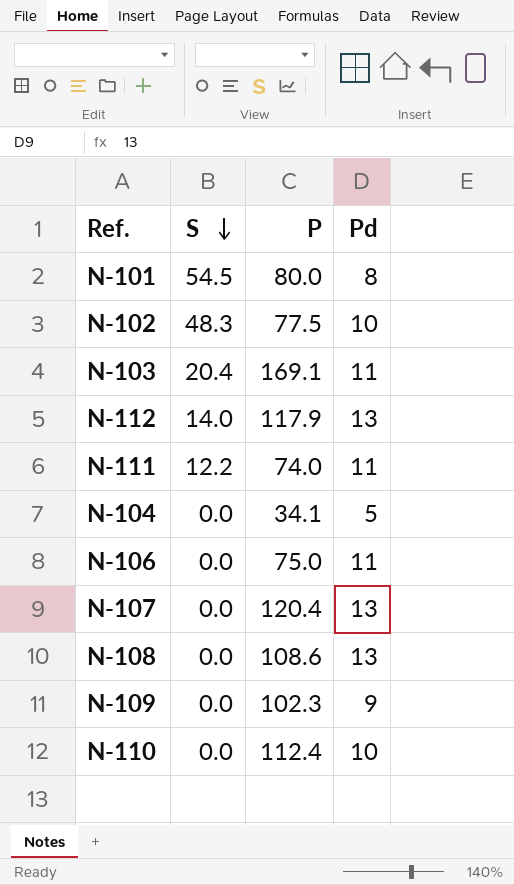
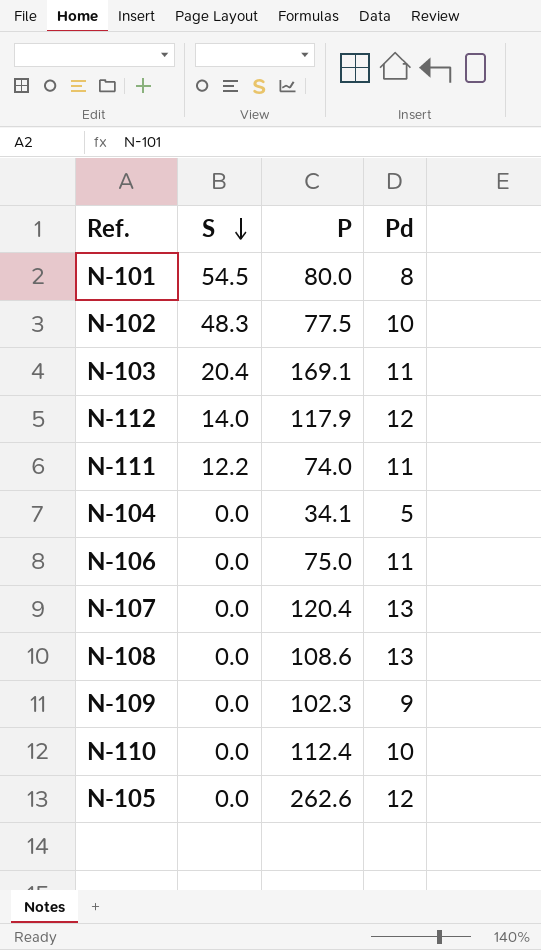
N-112 | Pd: 13 -> 12
row N-105: none -> 0.0 | 262.6 | 12

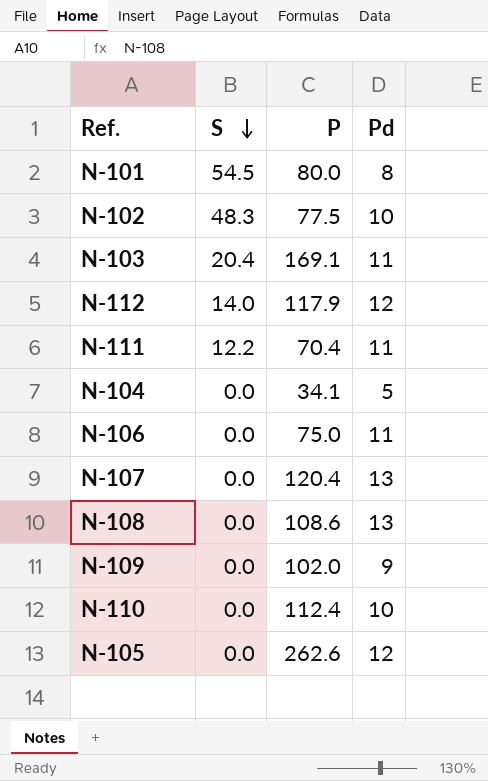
N-111 | P: 74.0 -> 70.4
N-109 | P: 102.3 -> 102.0

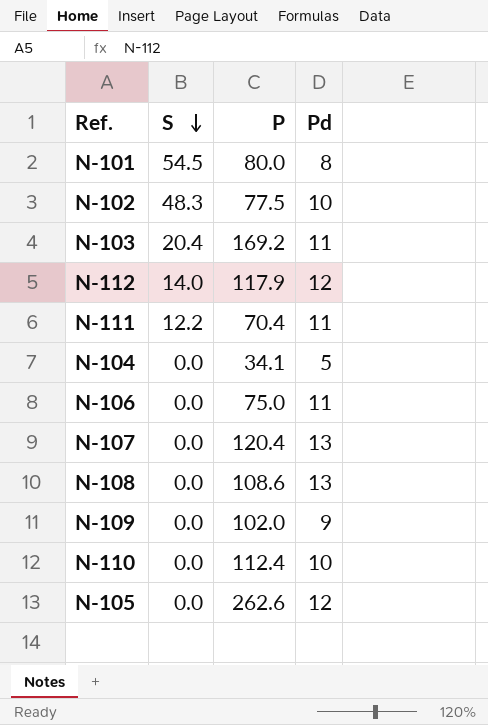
N-103 | P: 169.1 -> 169.2

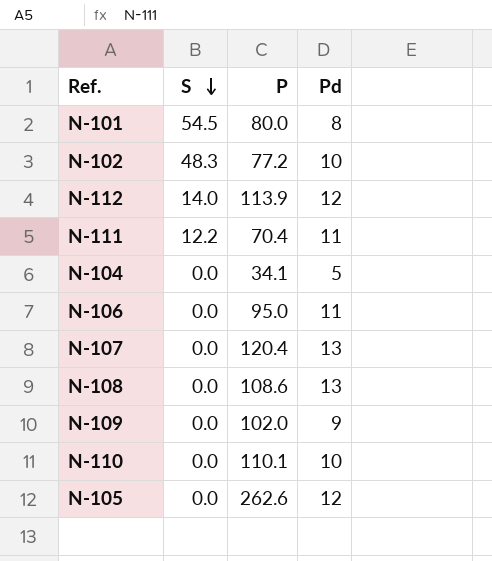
row N-103: 20.4 | 169.2 | 11 -> none
N-102 | P: 77.5 -> 77.2
N-112 | P: 117.9 -> 113.9
N-106 | P: 75.0 -> 95.0
N-110 | P: 112.4 -> 110.1

